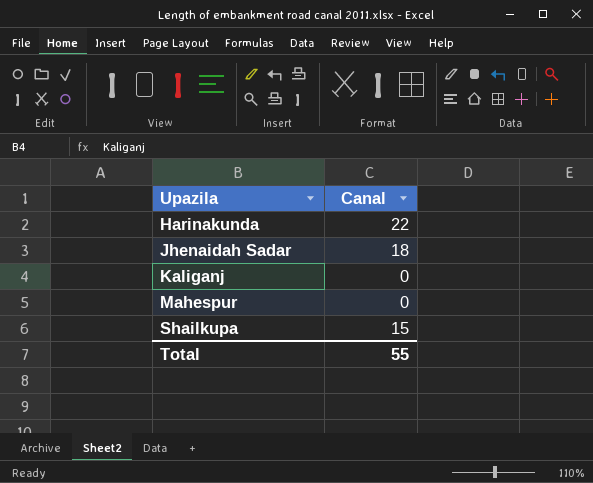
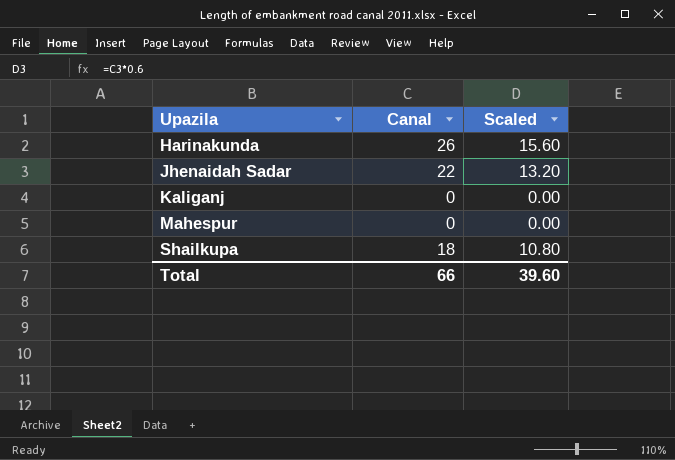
column Scaled | formula: none -> [Canal] * 0.6
Harinakunda | Canal: 22 -> 26
Jhenaidah Sadar | Canal: 18 -> 22
Shailkupa | Canal: 15 -> 18
Total | Canal: 55 -> 66

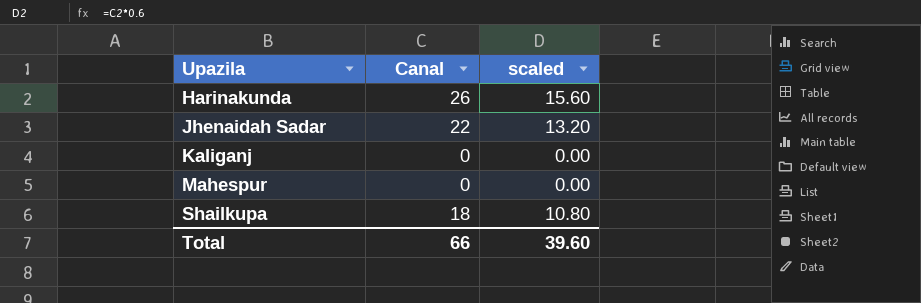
column name: Scaled -> scaled

